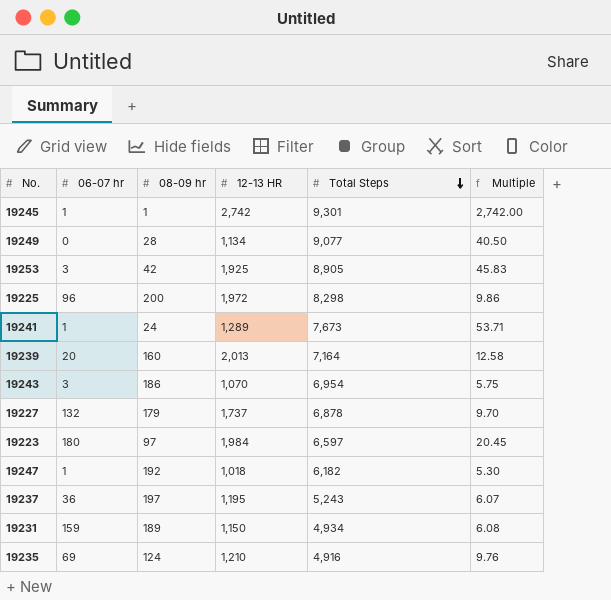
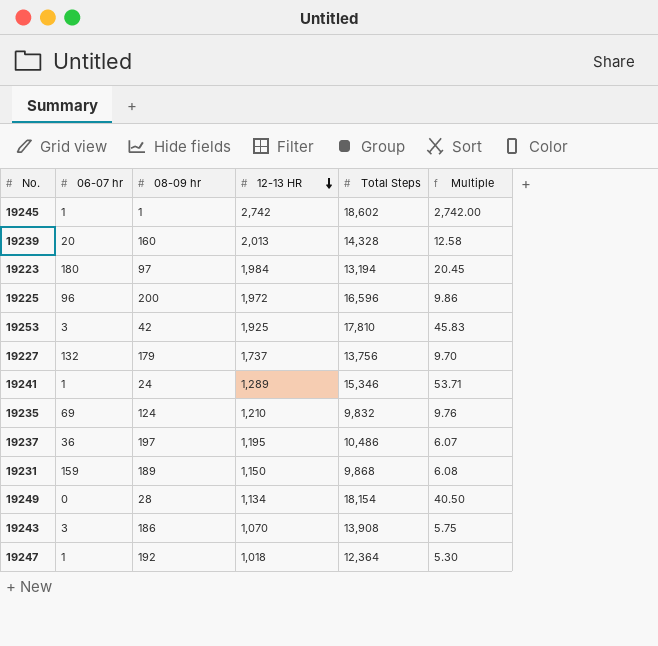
row order: Total Steps descending -> 12-13 HR descending
19245 | Total Steps: 9,301 -> 18,602
19239 | Total Steps: 7,164 -> 14,328
19223 | Total Steps: 6,597 -> 13,194
19225 | Total Steps: 8,298 -> 16,596
19253 | Total Steps: 8,905 -> 17,810
19227 | Total Steps: 6,878 -> 13,756
19241 | Total Steps: 7,673 -> 15,346
19235 | Total Steps: 4,916 -> 9,832
19237 | Total Steps: 5,243 -> 10,486
19231 | Total Steps: 4,934 -> 9,868
19249 | Total Steps: 9,077 -> 18,154
19243 | Total Steps: 6,954 -> 13,908
19247 | Total Steps: 6,182 -> 12,364

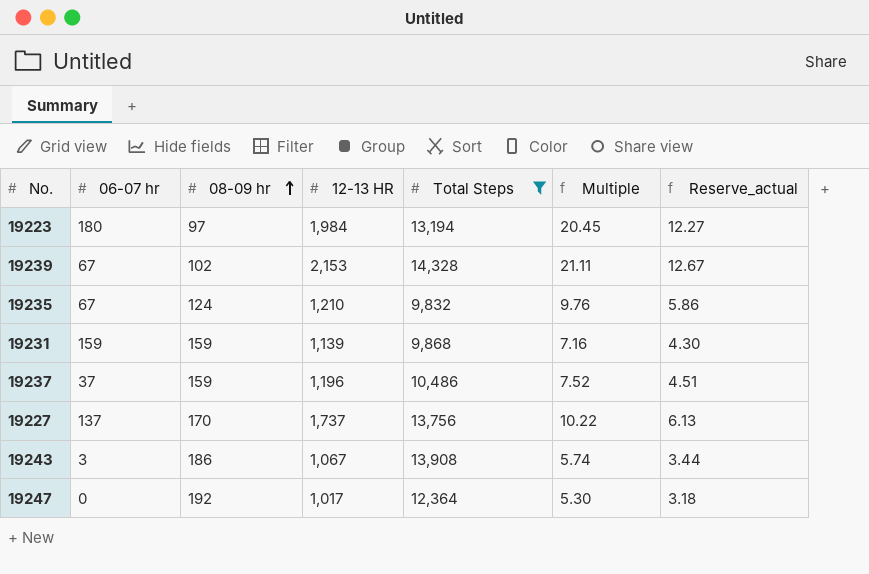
filter: none -> Total Steps <= 14,328
row order: 12-13 HR descending -> 08-09 hr ascending
column Reserve_actual | formula: none -> [Multiple] * 0.6
19239 | 06-07 hr: 20 -> 67
19239 | 08-09 hr: 160 -> 102
19239 | 12-13 HR: 2,013 -> 2,153
19239 | Multiple: 12.58 -> 21.11
19235 | 06-07 hr: 69 -> 67
19231 | 08-09 hr: 189 -> 159
19231 | 12-13 HR: 1,150 -> 1,139
19231 | Multiple: 6.08 -> 7.16
19237 | 06-07 hr: 36 -> 37
19237 | 08-09 hr: 197 -> 159
19237 | 12-13 HR: 1,195 -> 1,196
19237 | Multiple: 6.07 -> 7.52
19227 | 06-07 hr: 132 -> 137
19227 | 08-09 hr: 179 -> 170
19227 | Multiple: 9.70 -> 10.22
19243 | 12-13 HR: 1,070 -> 1,067
19243 | Multiple: 5.75 -> 5.74
19247 | 06-07 hr: 1 -> 0
19247 | 12-13 HR: 1,018 -> 1,017

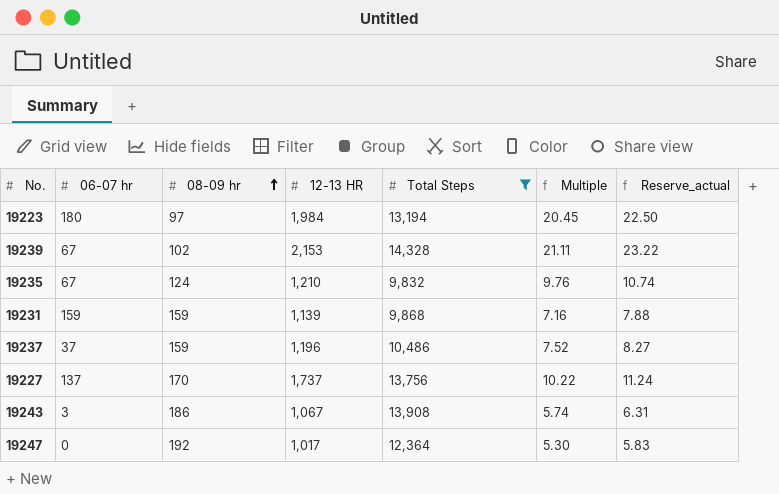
column Reserve_actual | formula: [Multiple] * 0.6 -> [Multiple] * 1.1

